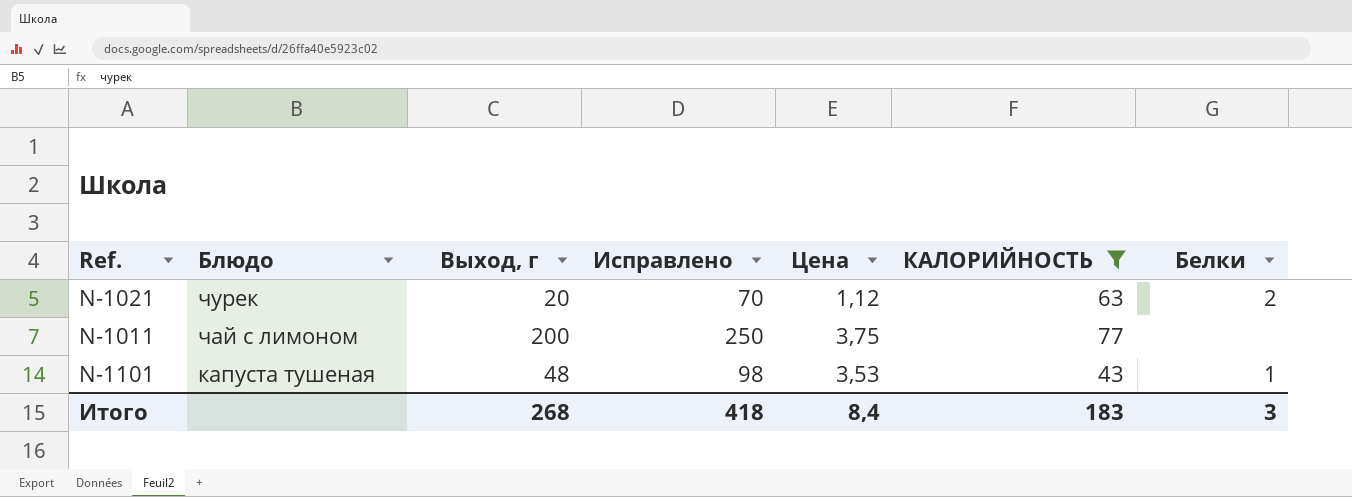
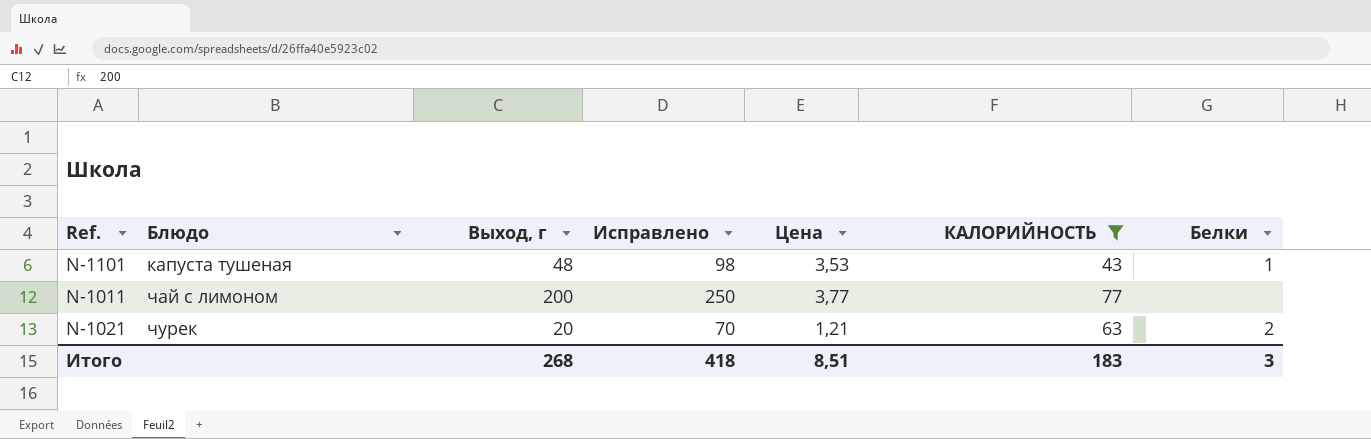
row order: Блюдо descending -> Блюдо ascending
N-1011 | Цена: 3,75 -> 3,77
N-1021 | Цена: 1,12 -> 1,21
Итого | Цена: 8,4 -> 8,51

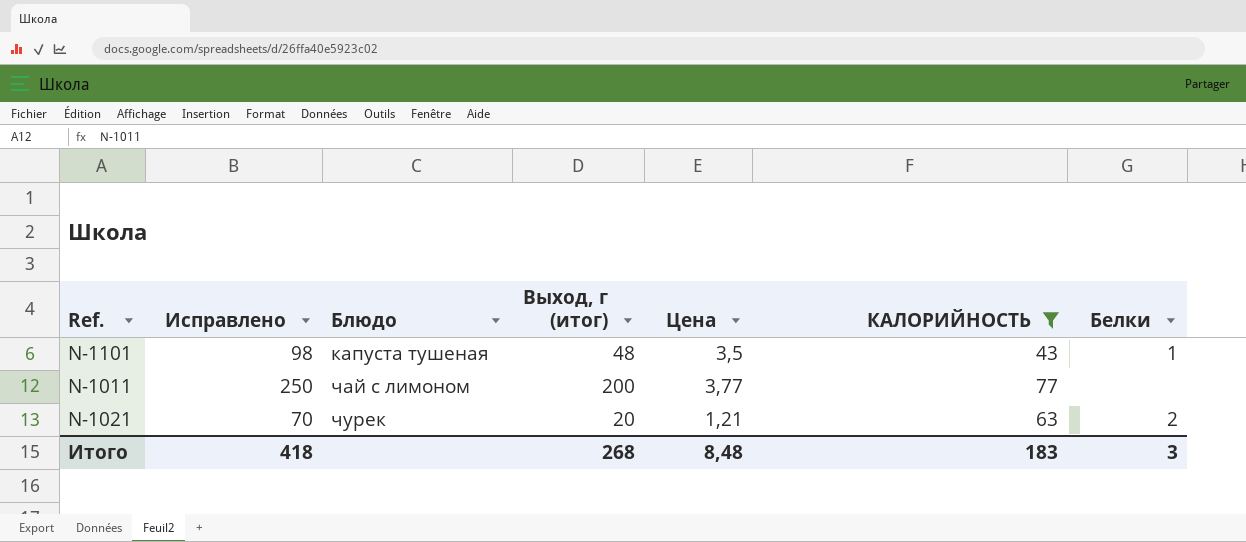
column Исправлено | position: 4 -> 2
column name: Выход, г -> Выход, г (итог)
N-1101 | Цена: 3,53 -> 3,5
Итого | Цена: 8,51 -> 8,48

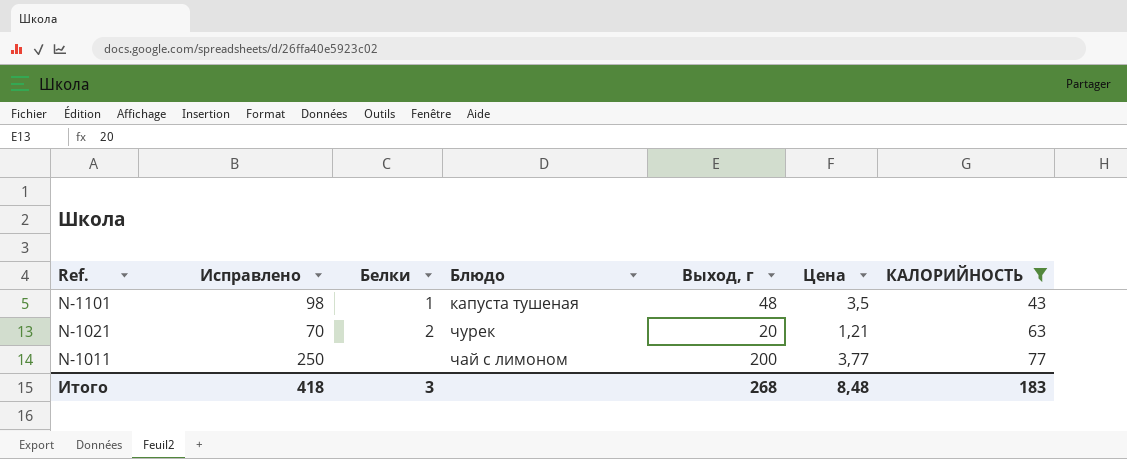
row order: Блюдо ascending -> Ref. descending
column Белки | position: 7 -> 3
column name: Выход, г (итог) -> Выход, г

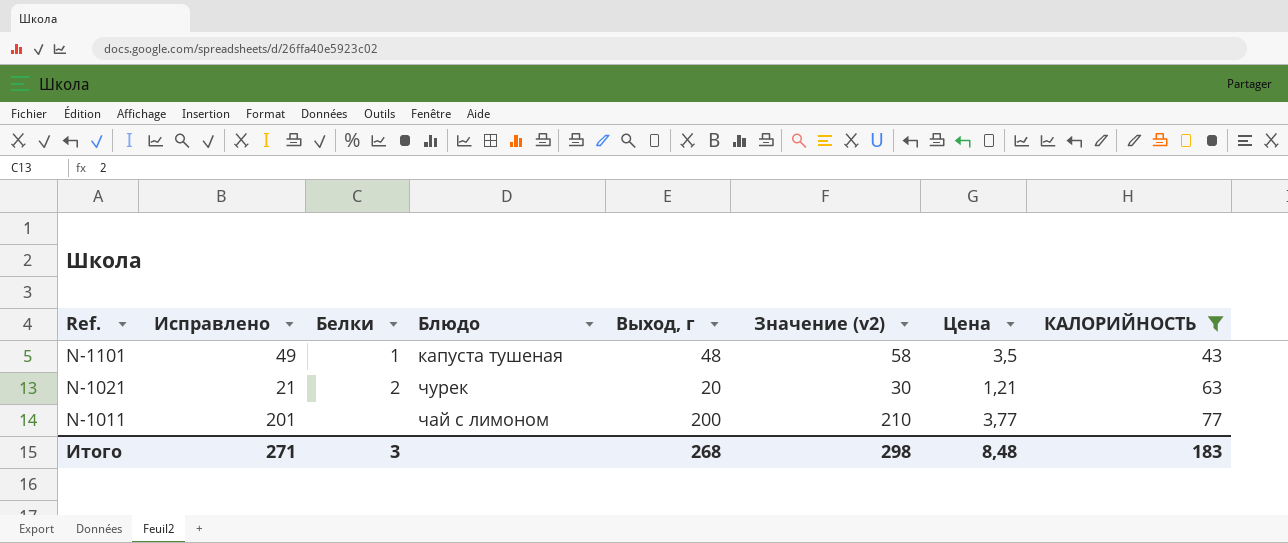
column Исправлено | formula: [Выход, г] + 50 -> [Выход, г] + 1
column Значение (v2) | formula: none -> [Выход, г] + 10
Итого | Исправлено: 418 -> 271

